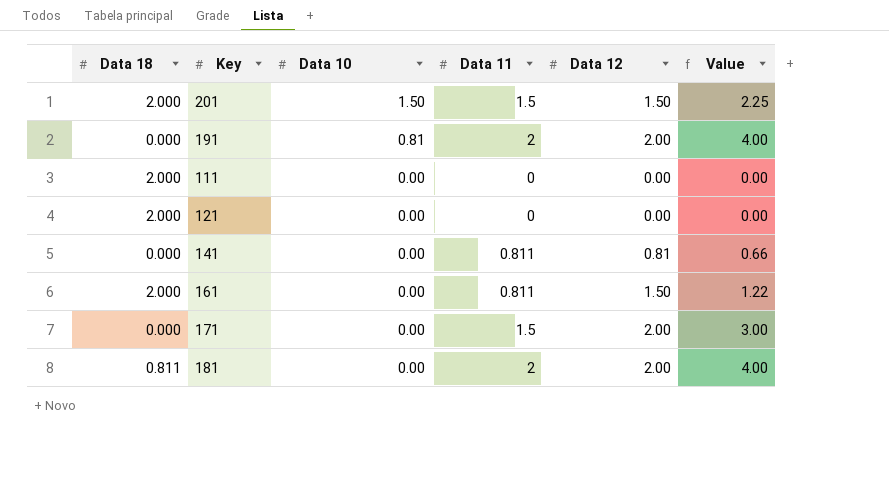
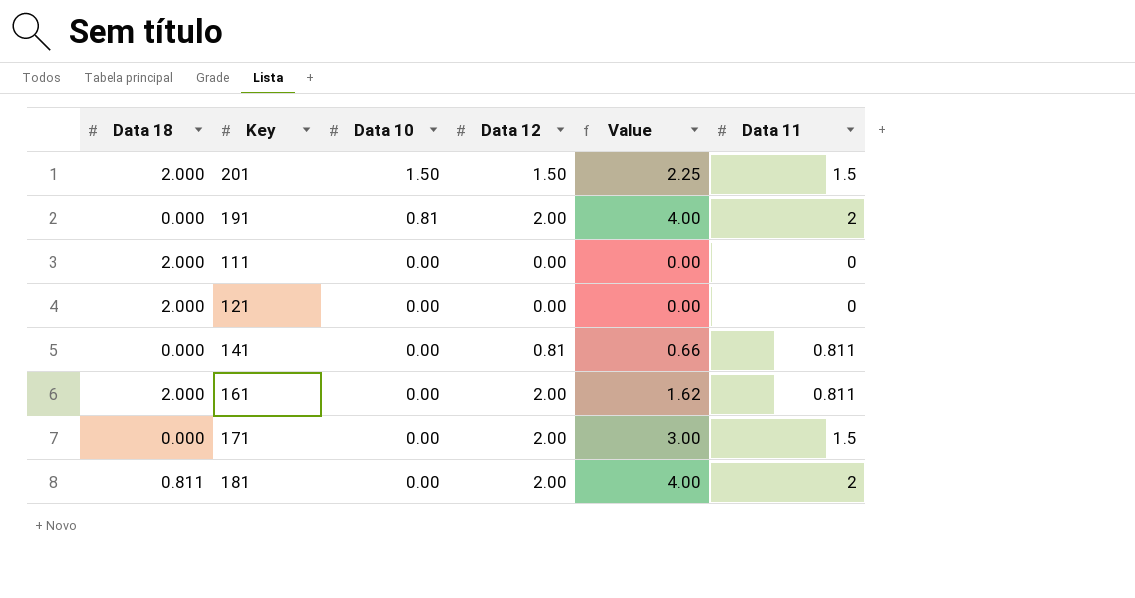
column Data 11 | position: 4 -> 6
161 | Data 12: 1.50 -> 2.00
161 | Value: 1.22 -> 1.62

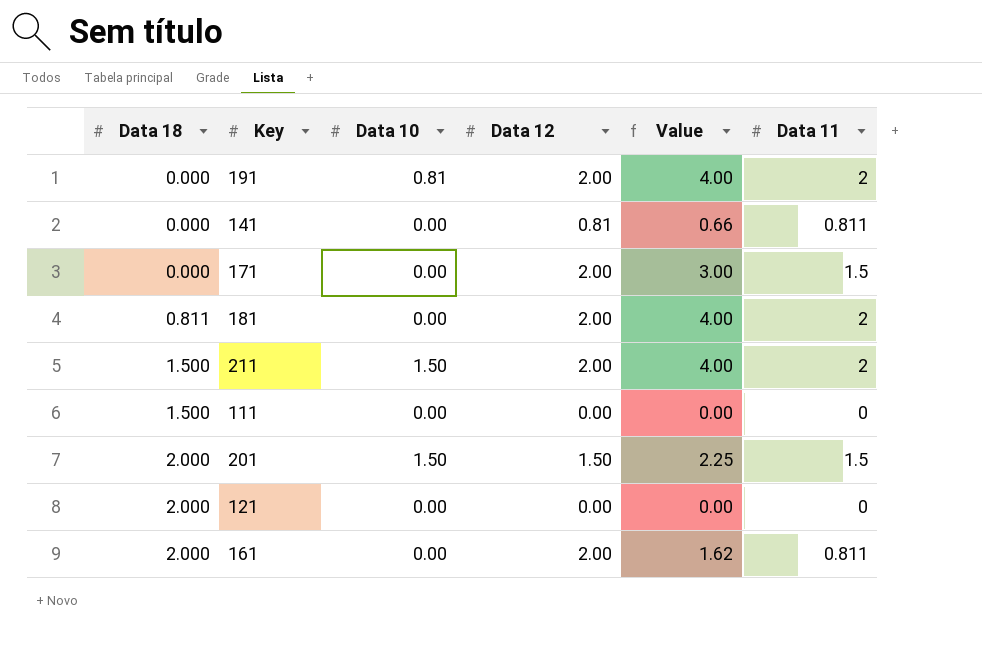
row order: Data 10 descending -> Data 18 ascending
row 211: none -> 1.500 | 1.50 | 2.00 | 4.00 | 2
111 | Data 18: 2.000 -> 1.500

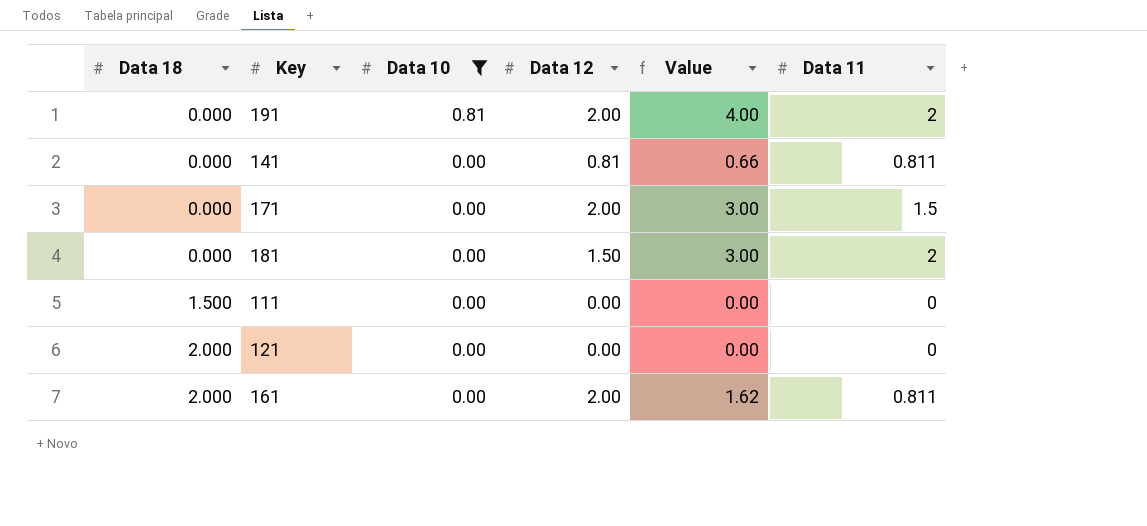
filter: none -> Data 10 != 1.50
181 | Data 18: 0.811 -> 0.000
181 | Data 12: 2.00 -> 1.50
181 | Value: 4.00 -> 3.00

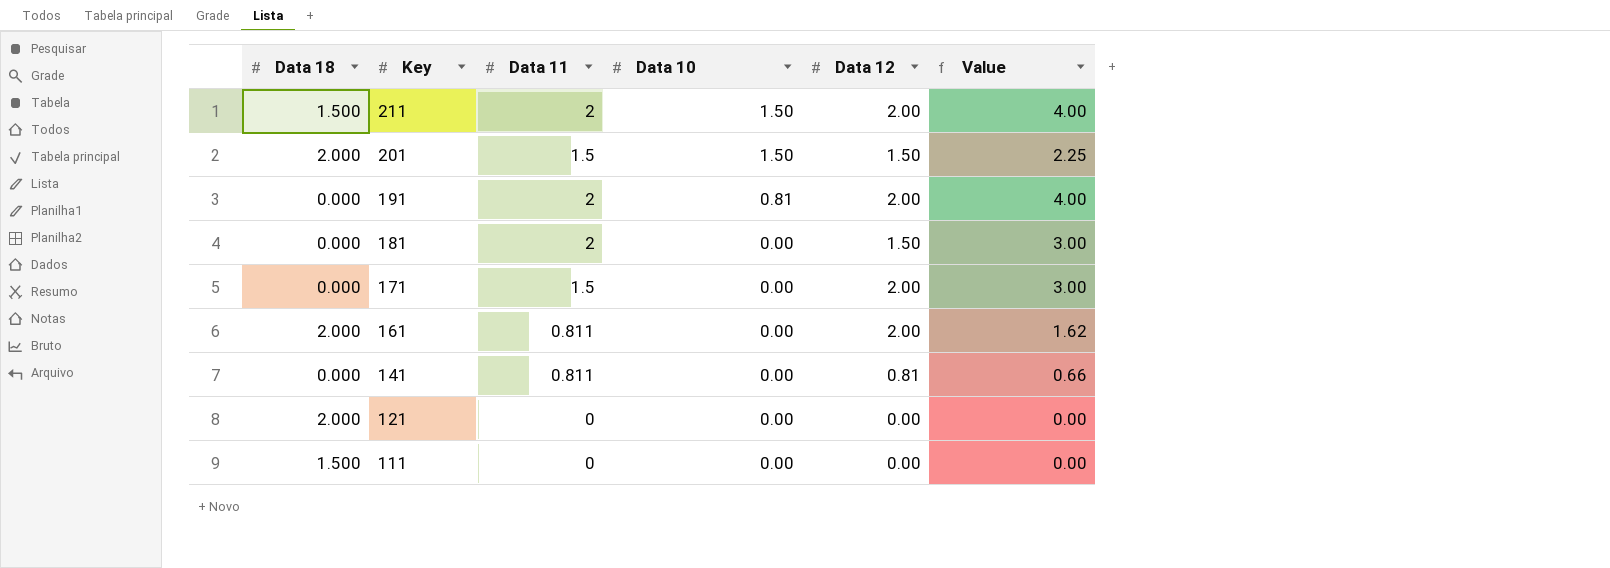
filter: Data 10 != 1.50 -> none
row order: Data 18 ascending -> Key descending
column Data 11 | position: 6 -> 3

